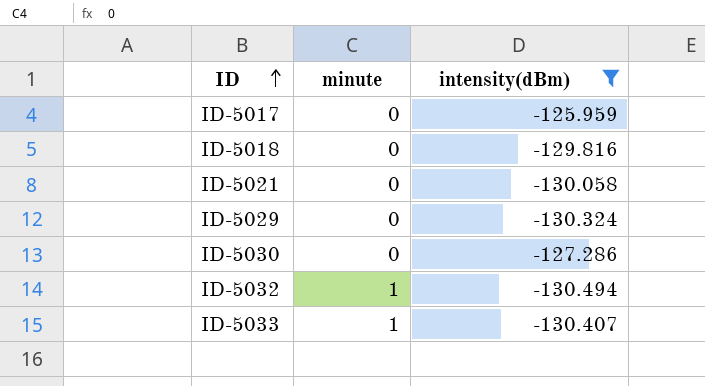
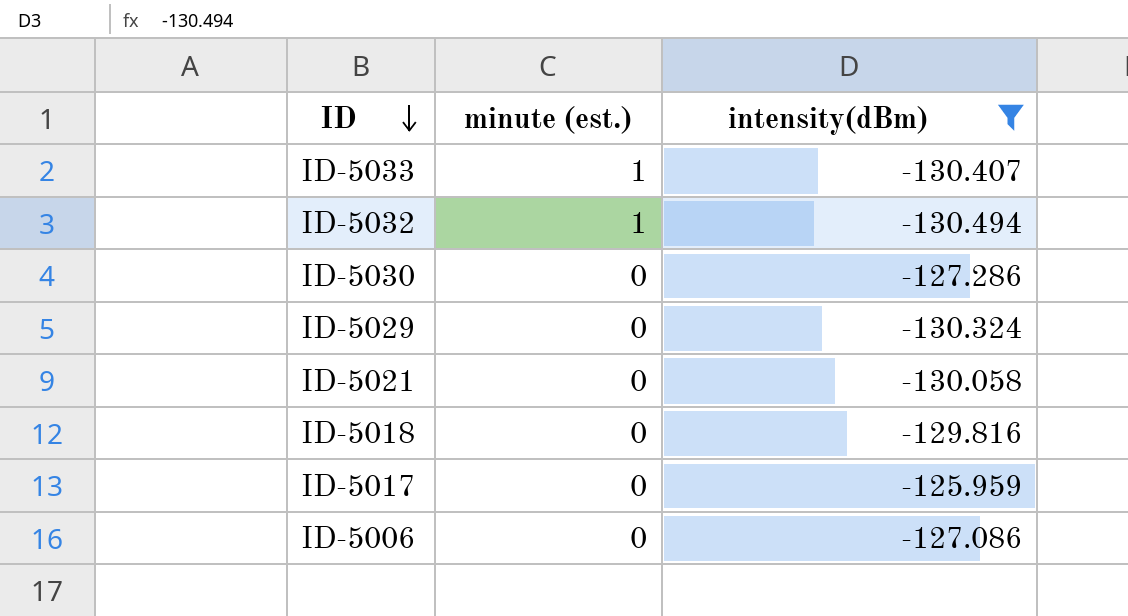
row order: ID ascending -> ID descending
column name: minute -> minute (est.)
row ID-5006: none -> 0 | -127.086

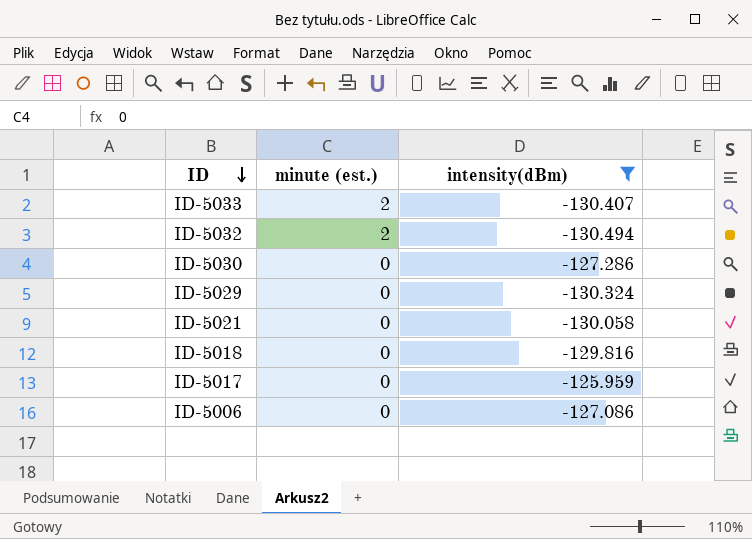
ID-5033 | minute (est.): 1 -> 2
ID-5032 | minute (est.): 1 -> 2

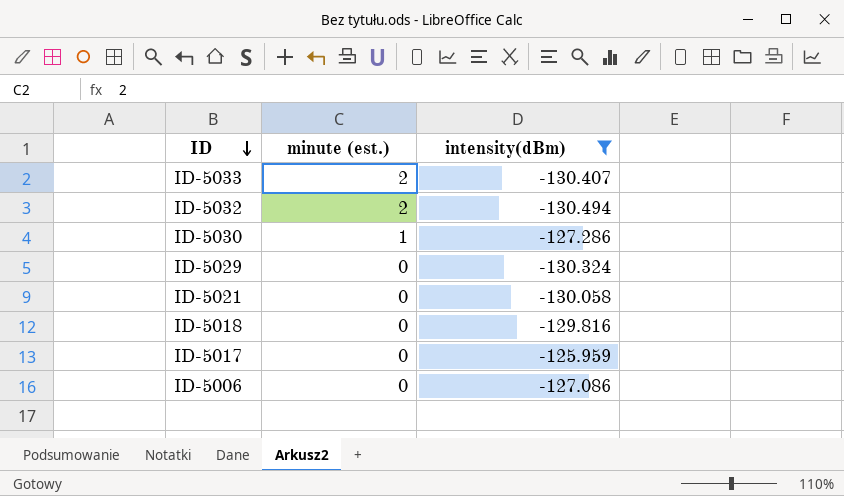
ID-5030 | minute (est.): 0 -> 1

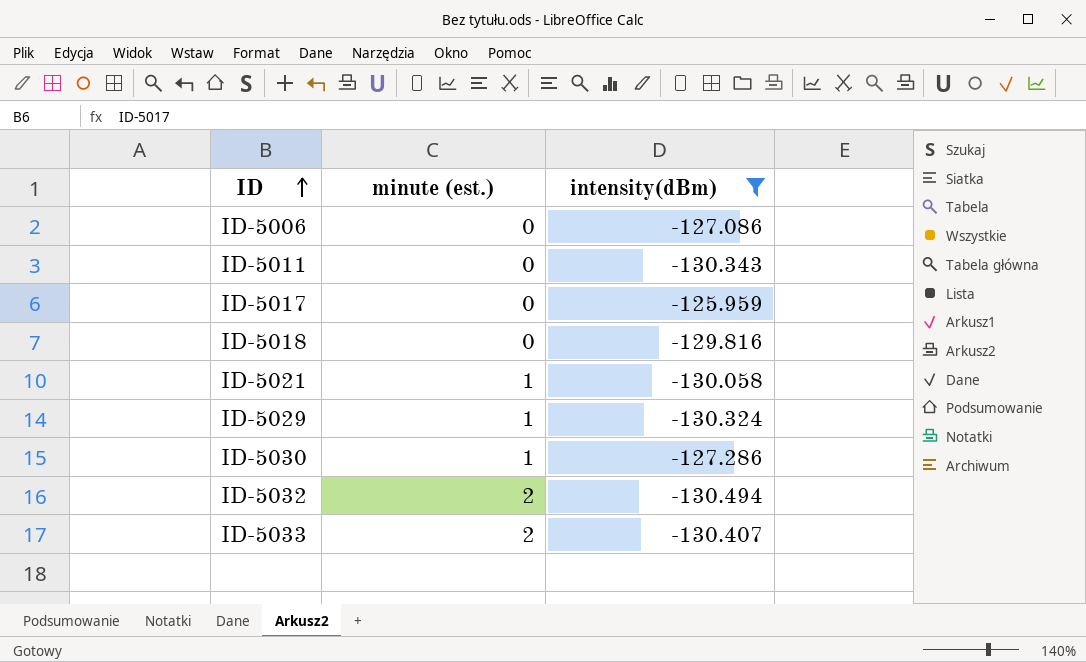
row order: ID descending -> ID ascending
row ID-5011: none -> 0 | -130.343
ID-5021 | minute (est.): 0 -> 1
ID-5029 | minute (est.): 0 -> 1

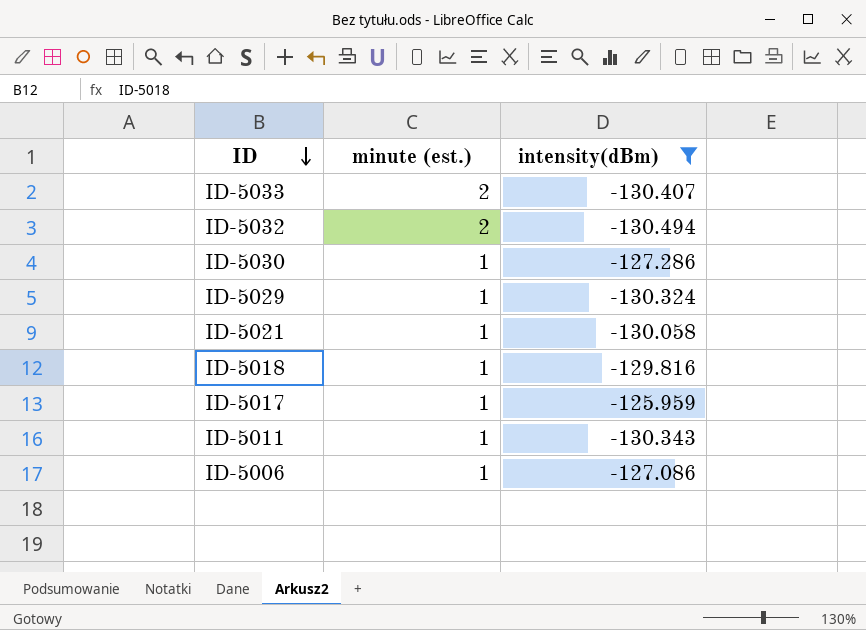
row order: ID ascending -> ID descending
ID-5018 | minute (est.): 0 -> 1
ID-5017 | minute (est.): 0 -> 1
ID-5011 | minute (est.): 0 -> 1
ID-5006 | minute (est.): 0 -> 1

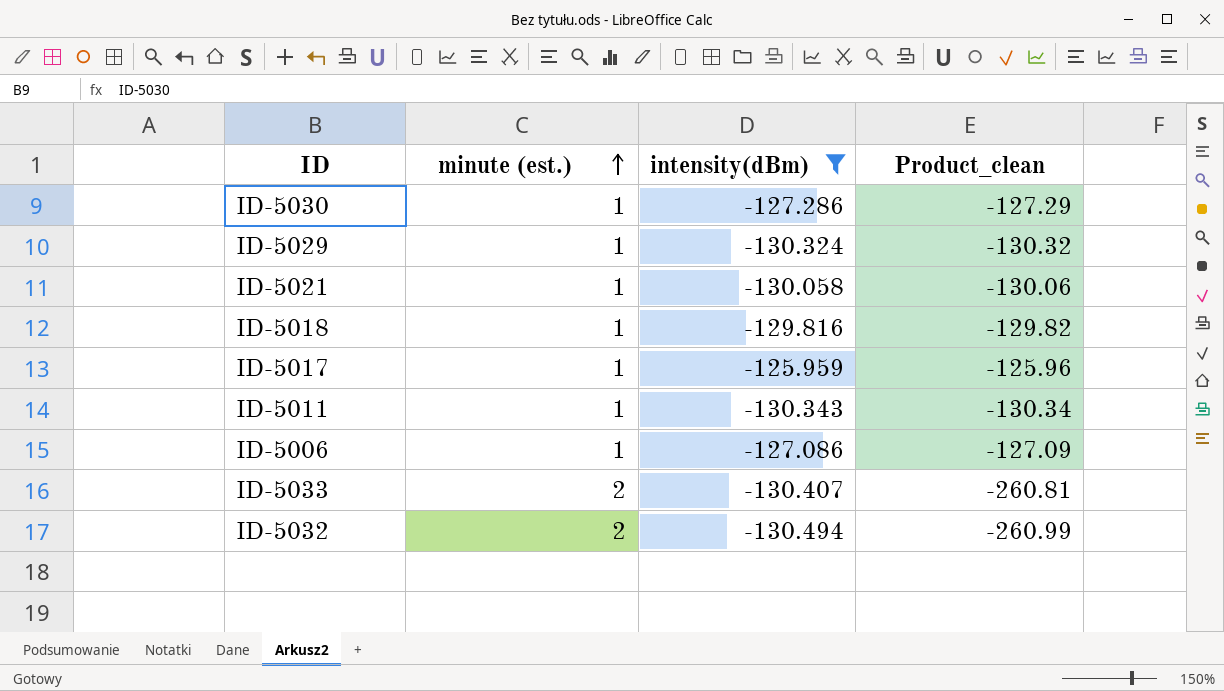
row order: ID descending -> minute (est.) ascending
column Product_clean | formula: none -> [minute (est.)] * [intensity(dBm)]

